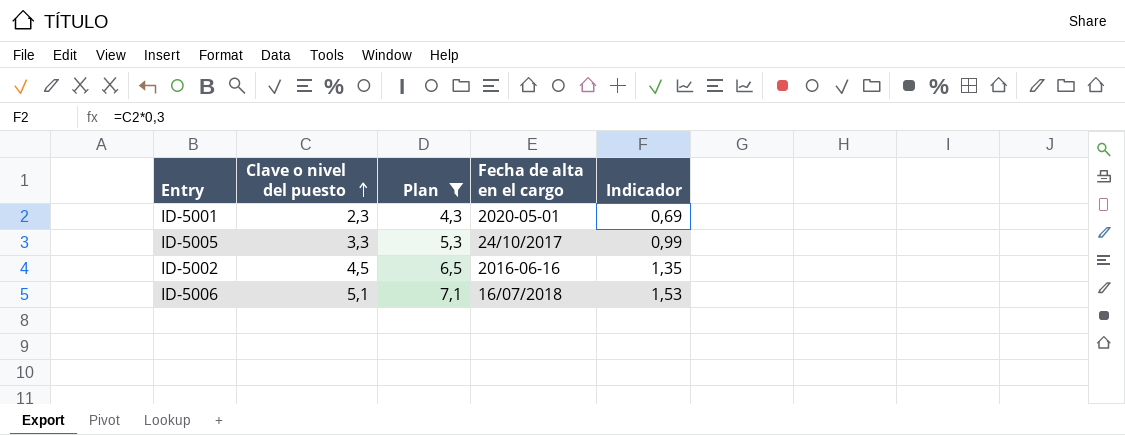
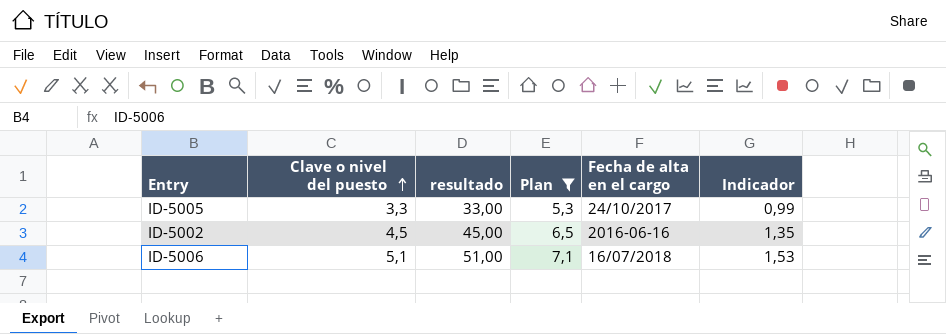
column resultado | formula: none -> [Clave o nivel del puesto] * 10
row ID-5001: 2,3 | 4,3 | 2020-05-01 | 0,69 -> none

